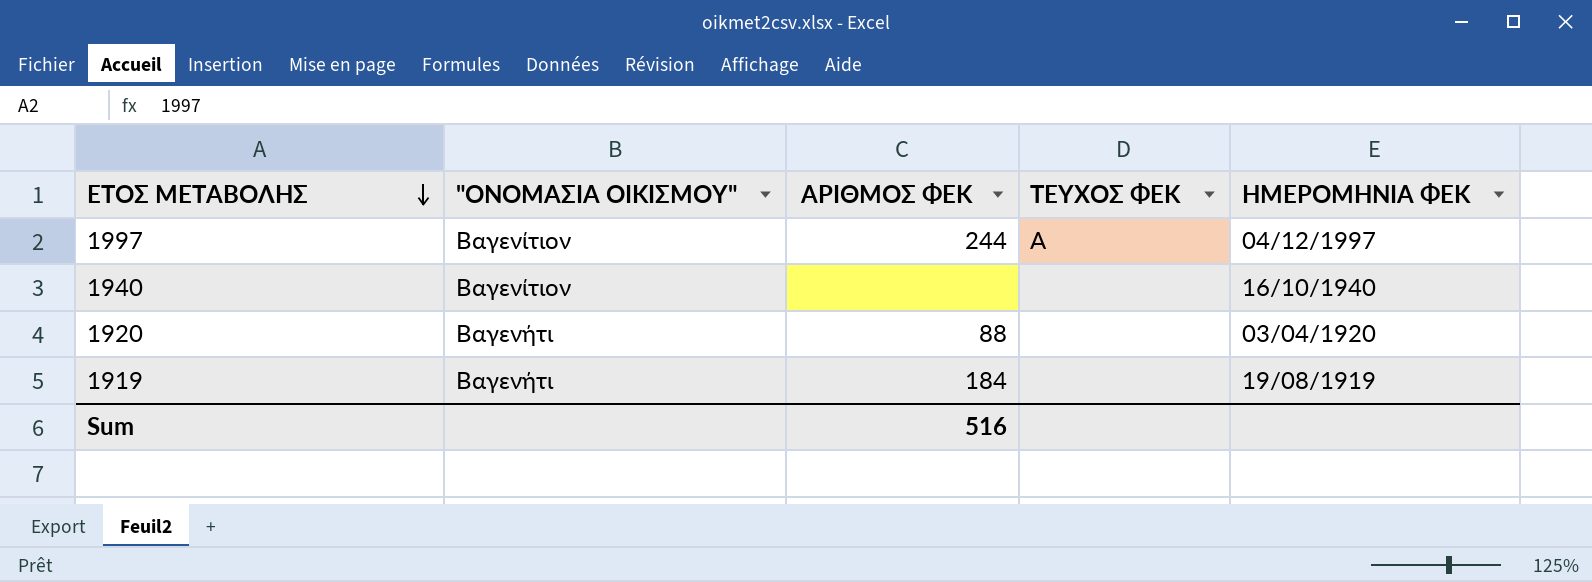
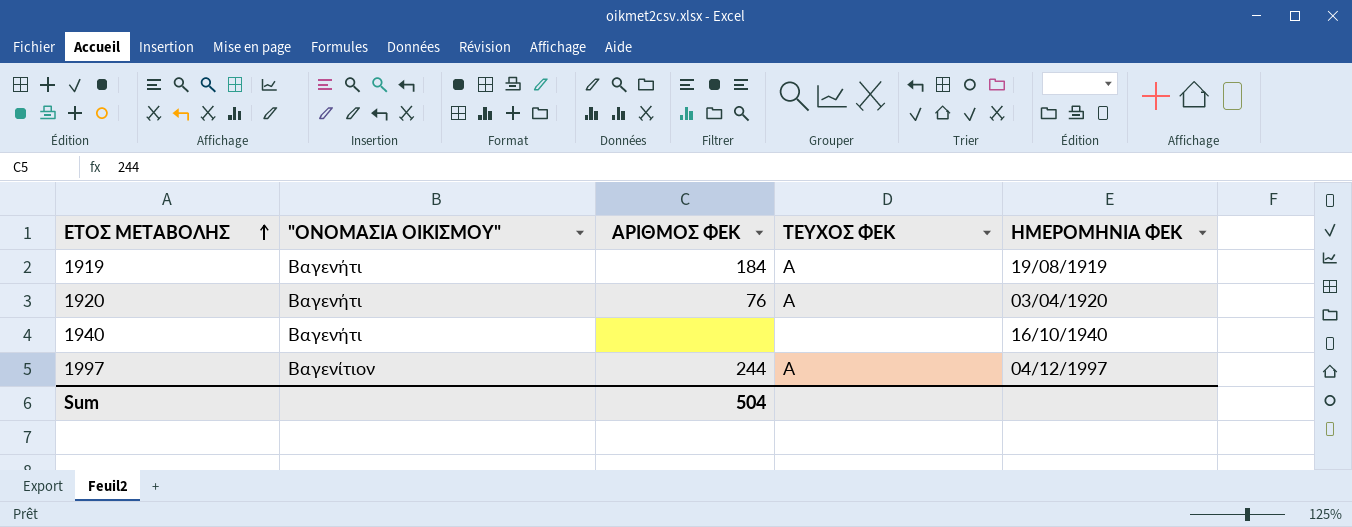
row order: ΕΤΟΣ ΜΕΤΑΒΟΛΗΣ descending -> ΕΤΟΣ ΜΕΤΑΒΟΛΗΣ ascending
1919 | ΤΕΥΧΟΣ ΦΕΚ: none -> Α
1920 | ΑΡΙΘΜΟΣ ΦΕΚ: 88 -> 76
1920 | ΤΕΥΧΟΣ ΦΕΚ: none -> Α
1940 | "ΟΝΟΜΑΣΙΑ ΟΙΚΙΣΜΟΥ": Βαγενίτιον -> Βαγενήτι
Sum | ΑΡΙΘΜΟΣ ΦΕΚ: 516 -> 504

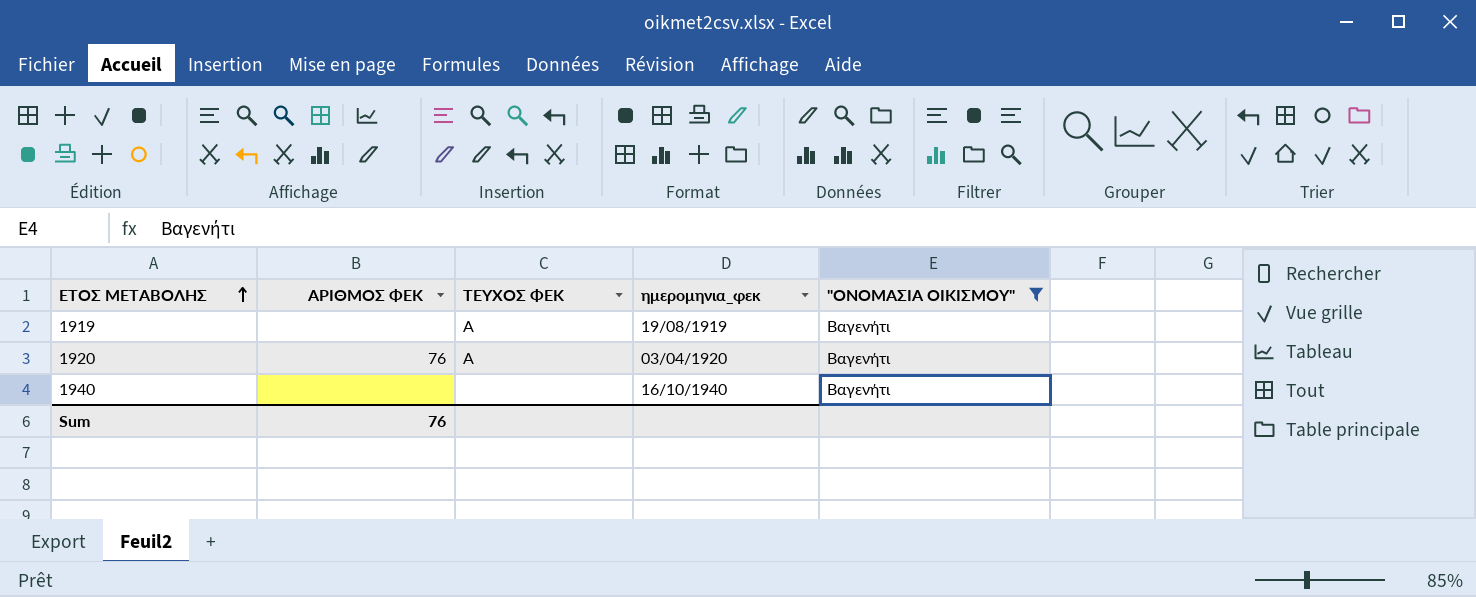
filter: none -> "ΟΝΟΜΑΣΙΑ ΟΙΚΙΣΜΟΥ" = Βαγενήτι
column name: ΗΜΕΡΟΜΗΝΙΑ ΦΕΚ -> ημερομηνια_φεκ
column "ΟΝΟΜΑΣΙΑ ΟΙΚΙΣΜΟΥ" | position: 2 -> 5
1919 | ΑΡΙΘΜΟΣ ΦΕΚ: 184 -> none
Sum | ΑΡΙΘΜΟΣ ΦΕΚ: 504 -> 76

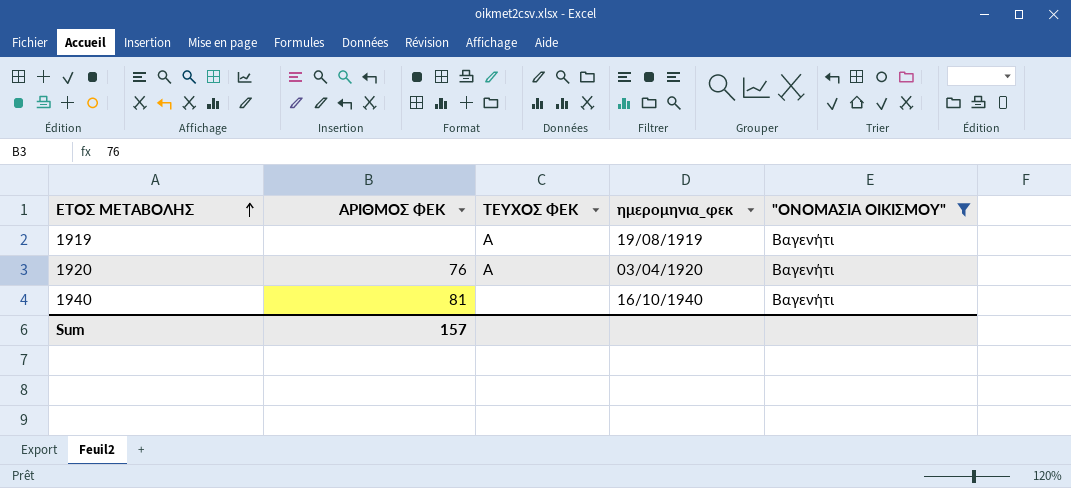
1940 | ΑΡΙΘΜΟΣ ΦΕΚ: none -> 81
Sum | ΑΡΙΘΜΟΣ ΦΕΚ: 76 -> 157

